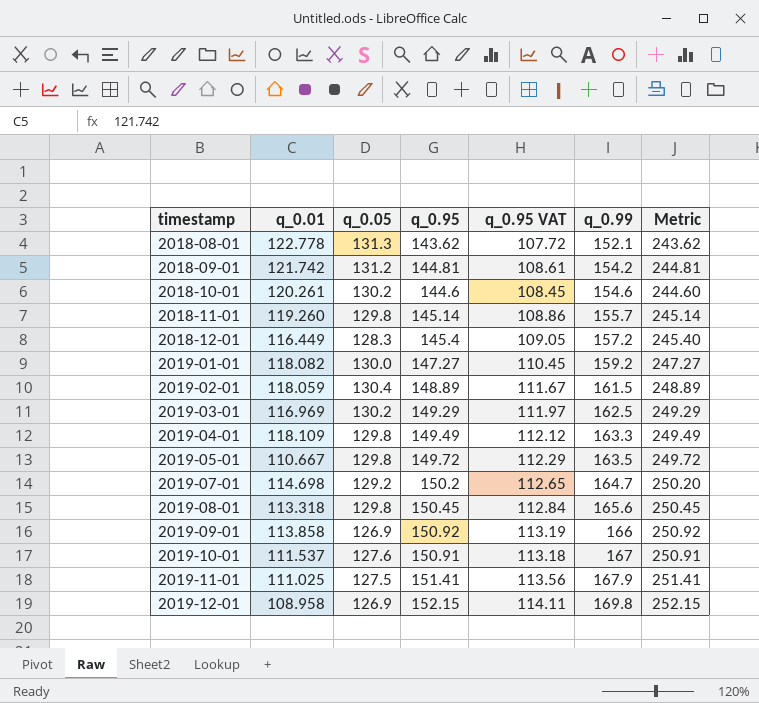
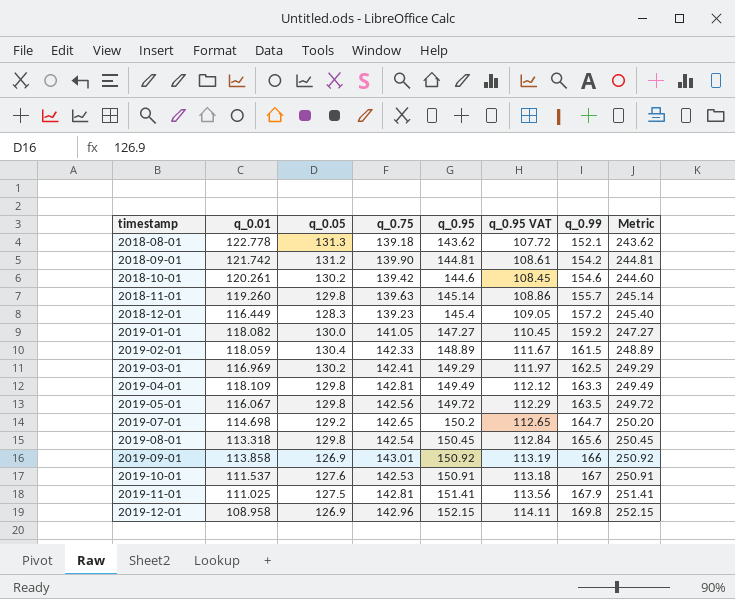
column q_0.75 | position: none -> 4
2019-05-01 | q_0.01: 110.667 -> 116.067

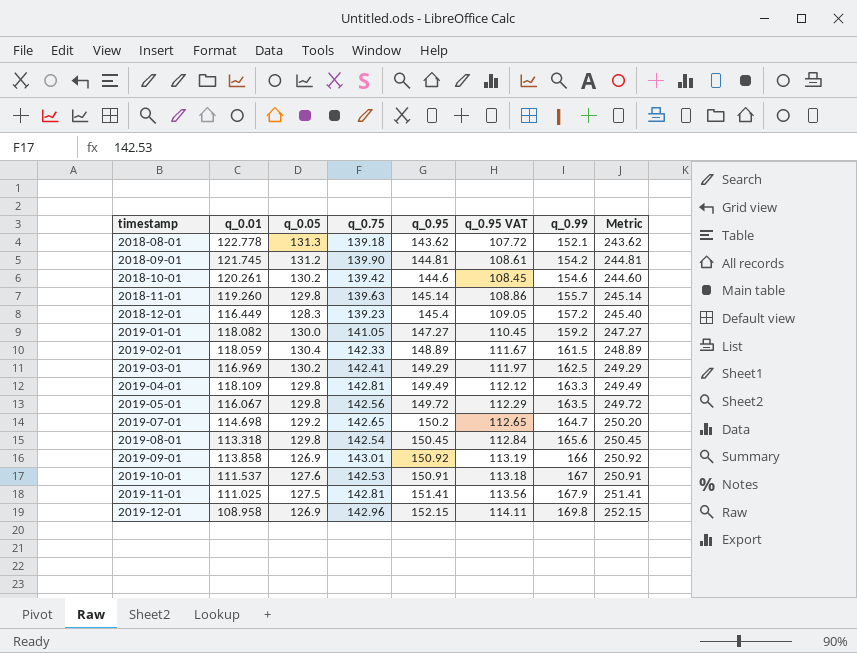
2018-09-01 | q_0.01: 121.742 -> 121.745

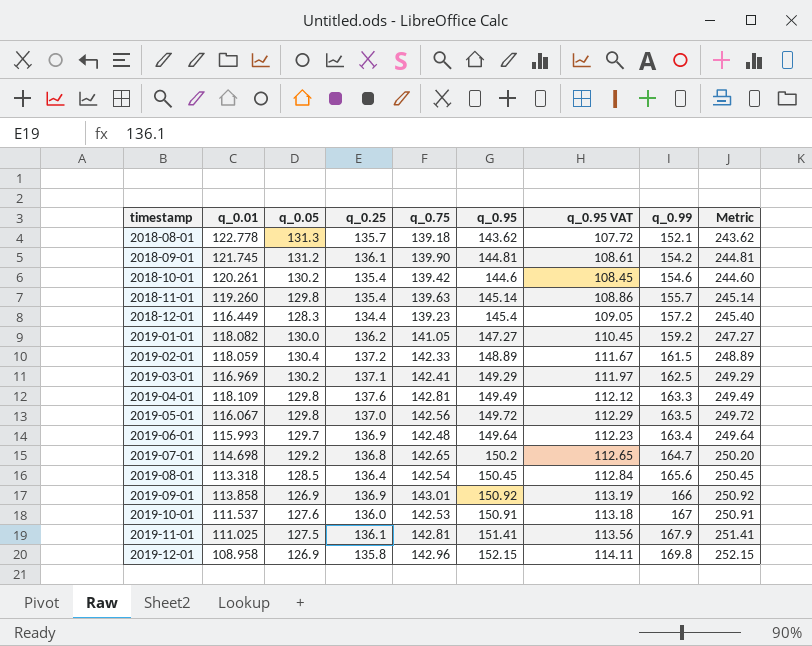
column q_0.25 | position: none -> 4
row 2019-06-01: none -> 115.993 | 129.7 | 136.9 | 142.48 | 149.64 | 112.23 | 163.4 | 249.64
2019-08-01 | q_0.05: 129.8 -> 128.5

